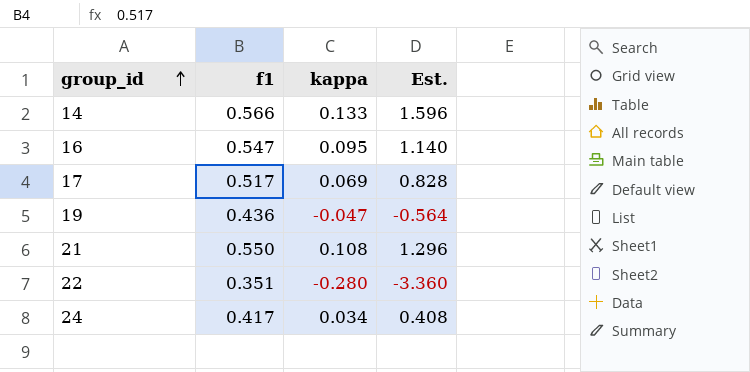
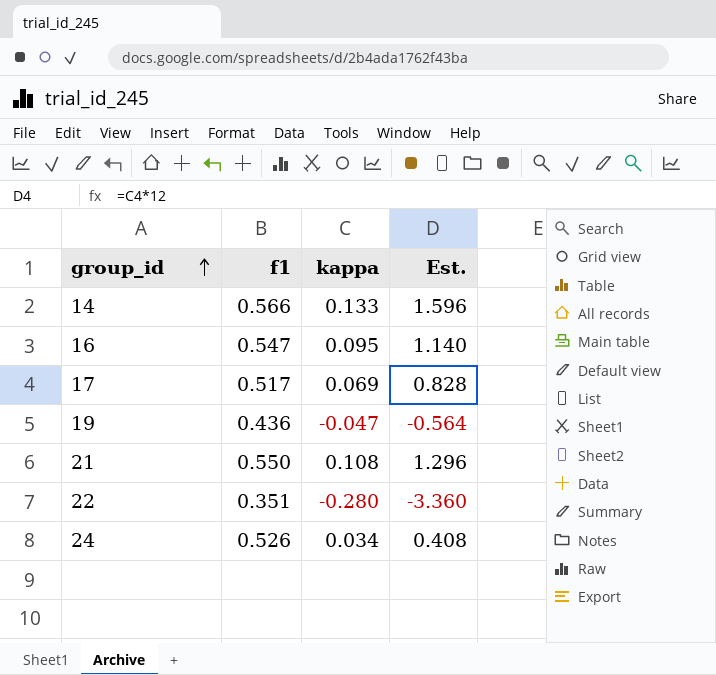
24 | f1: 0.417 -> 0.526

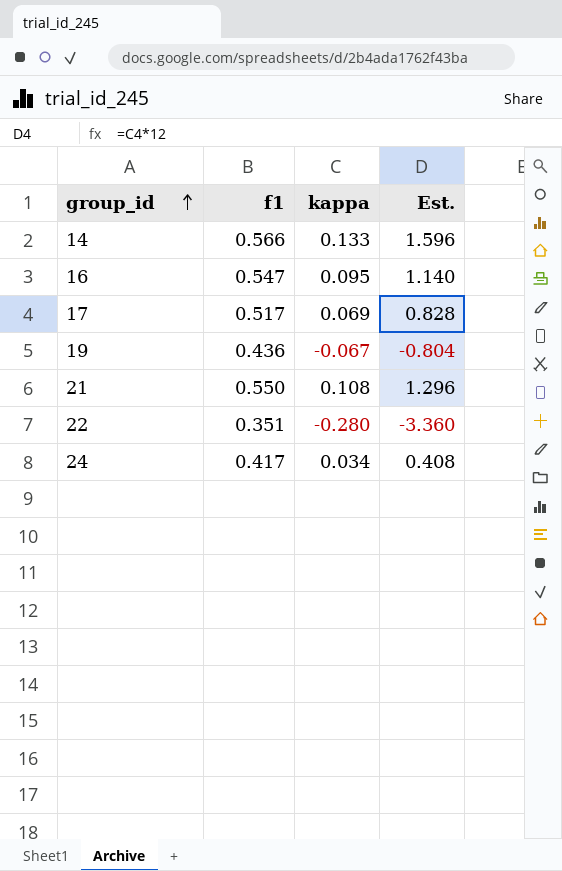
19 | kappa: -0.047 -> -0.067
19 | Est.: -0.564 -> -0.804
24 | f1: 0.526 -> 0.417

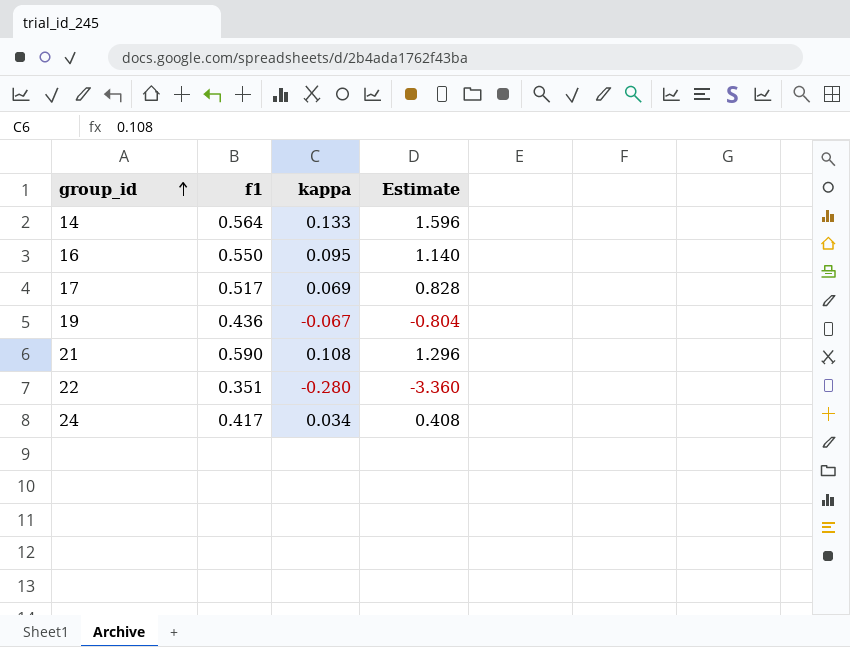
column name: Est. -> Estimate
14 | f1: 0.566 -> 0.564
16 | f1: 0.547 -> 0.550
21 | f1: 0.550 -> 0.590

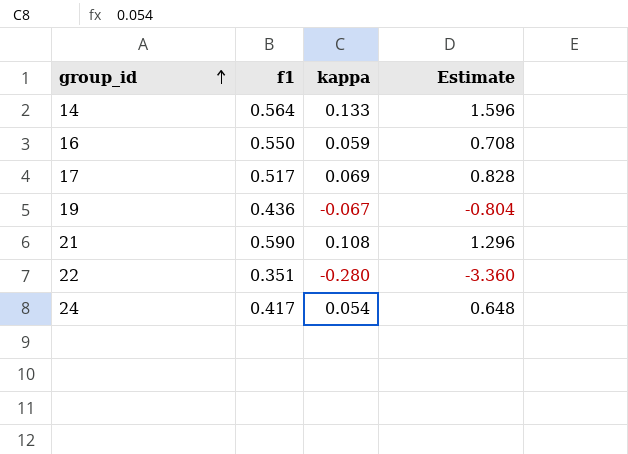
16 | kappa: 0.095 -> 0.059
16 | Estimate: 1.140 -> 0.708
24 | kappa: 0.034 -> 0.054
24 | Estimate: 0.408 -> 0.648

